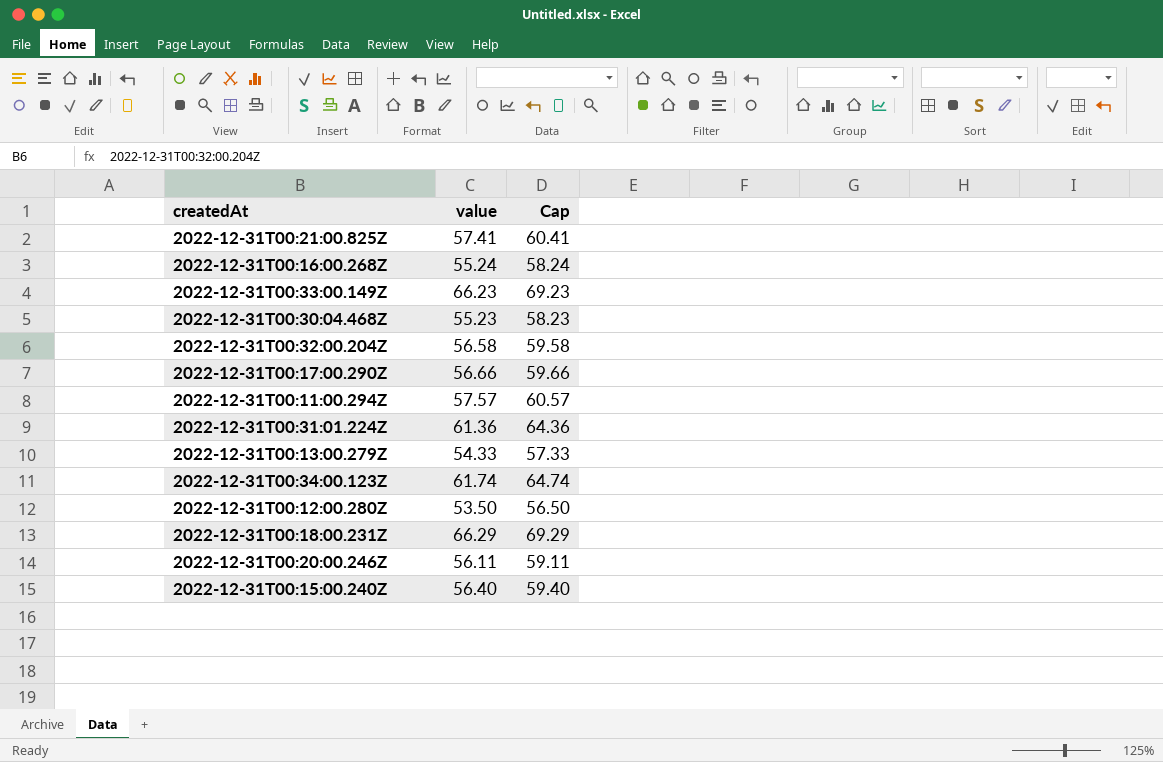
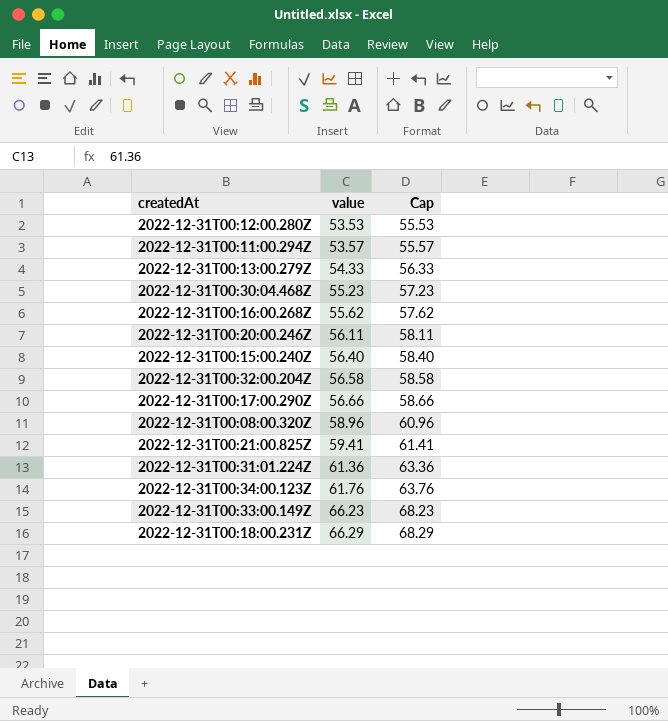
row order: none -> value ascending
column Cap | formula: [value] + 3 -> [value] + 2
2022-12-31T00:12:00.280Z | value: 53.50 -> 53.53
2022-12-31T00:11:00.294Z | value: 57.57 -> 53.57
2022-12-31T00:16:00.268Z | value: 55.24 -> 55.62
row 2022-12-31T00:08:00.320Z: none -> 58.96 | 60.96
2022-12-31T00:21:00.825Z | value: 57.41 -> 59.41
2022-12-31T00:34:00.123Z | value: 61.74 -> 61.76

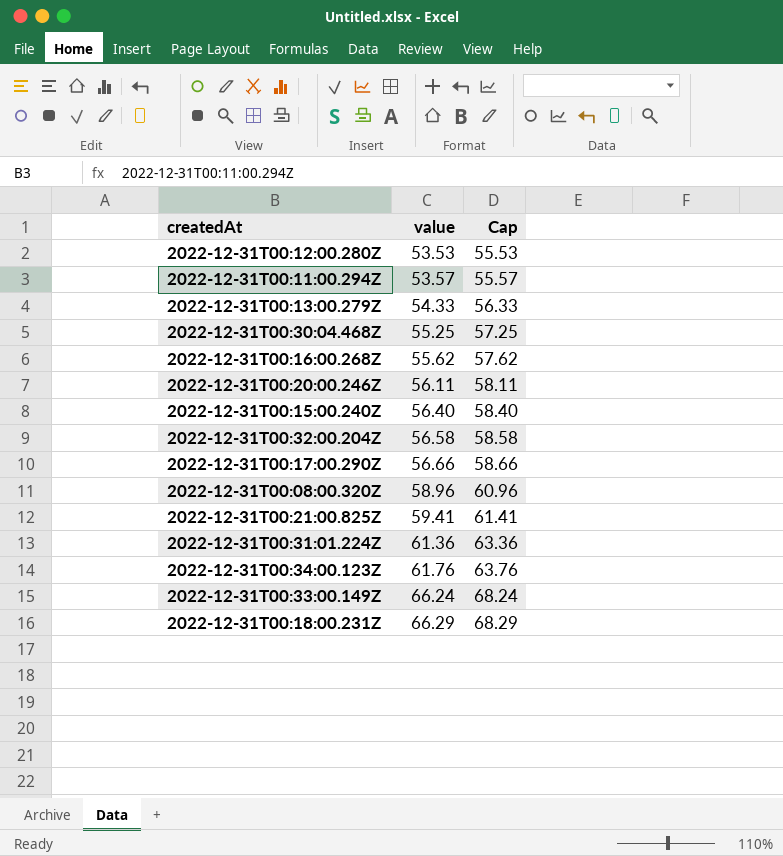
2022-12-31T00:30:04.468Z | value: 55.23 -> 55.25
2022-12-31T00:30:04.468Z | Cap: 57.23 -> 57.25
2022-12-31T00:33:00.149Z | value: 66.23 -> 66.24
2022-12-31T00:33:00.149Z | Cap: 68.23 -> 68.24

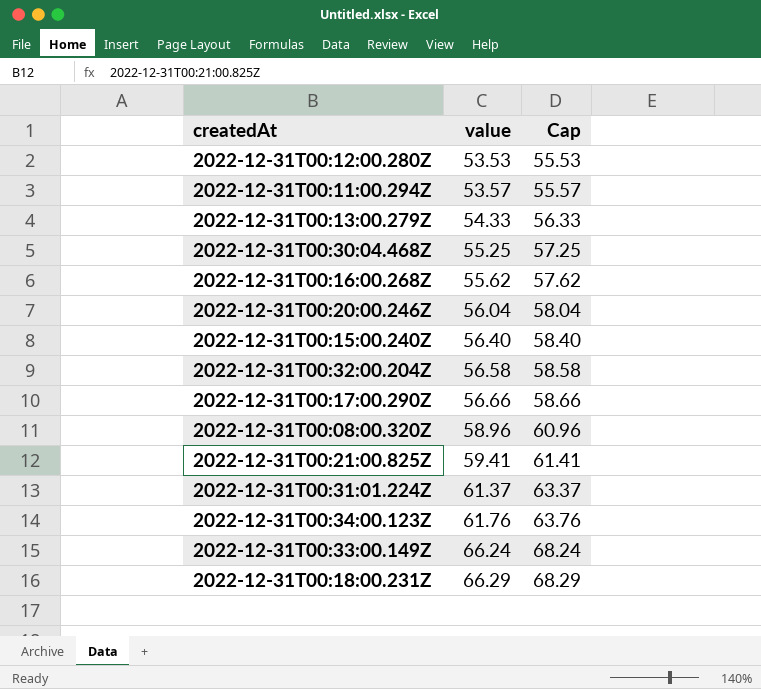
2022-12-31T00:20:00.246Z | value: 56.11 -> 56.04
2022-12-31T00:20:00.246Z | Cap: 58.11 -> 58.04
2022-12-31T00:31:01.224Z | value: 61.36 -> 61.37
2022-12-31T00:31:01.224Z | Cap: 63.36 -> 63.37

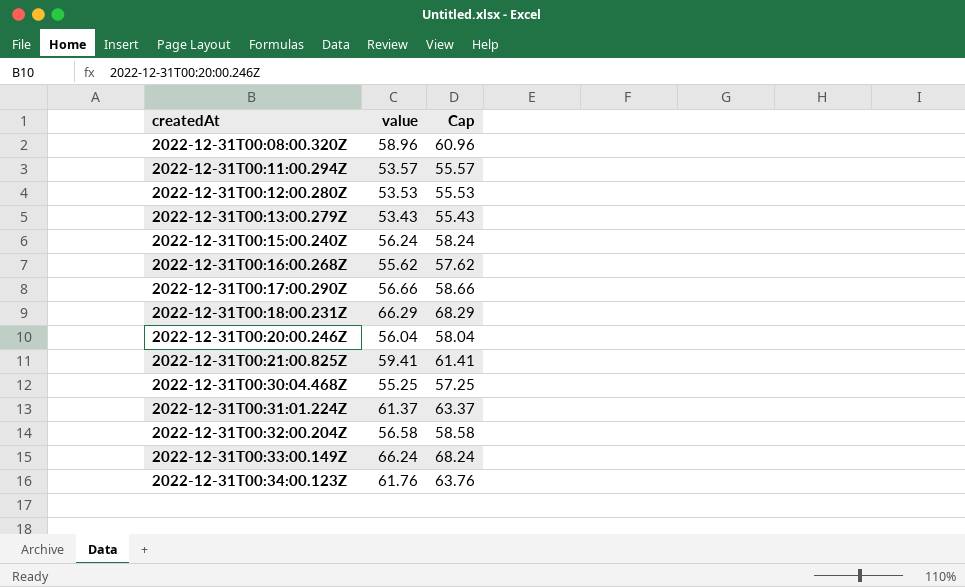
row order: value ascending -> createdAt ascending
2022-12-31T00:13:00.279Z | value: 54.33 -> 53.43
2022-12-31T00:13:00.279Z | Cap: 56.33 -> 55.43
2022-12-31T00:15:00.240Z | value: 56.40 -> 56.24
2022-12-31T00:15:00.240Z | Cap: 58.40 -> 58.24

